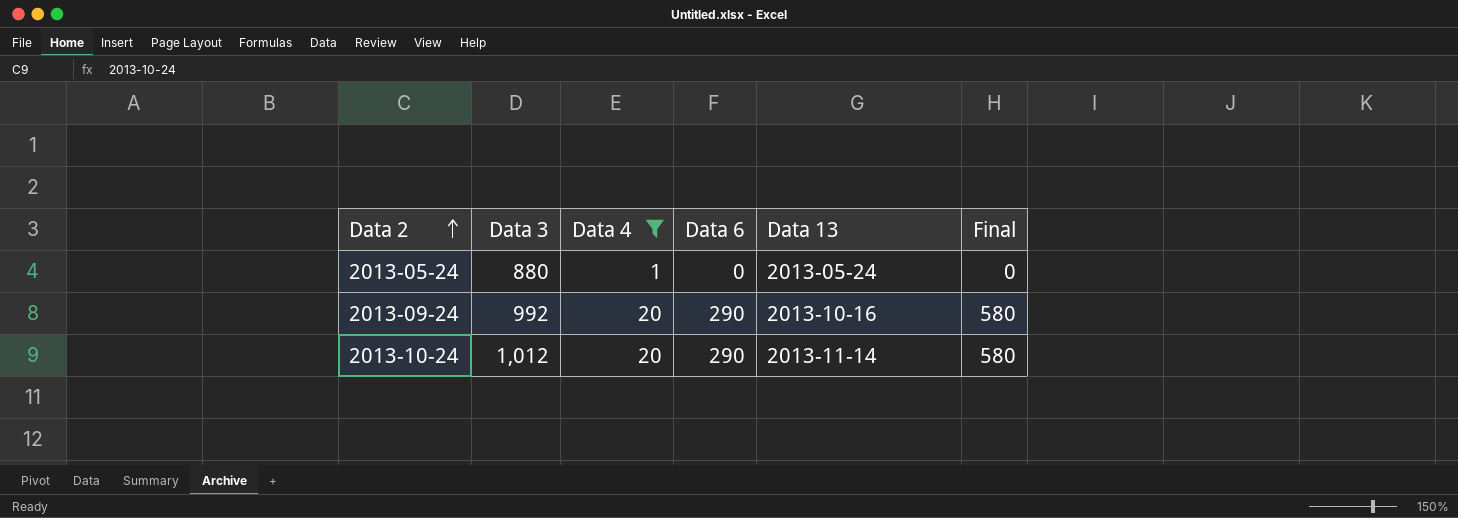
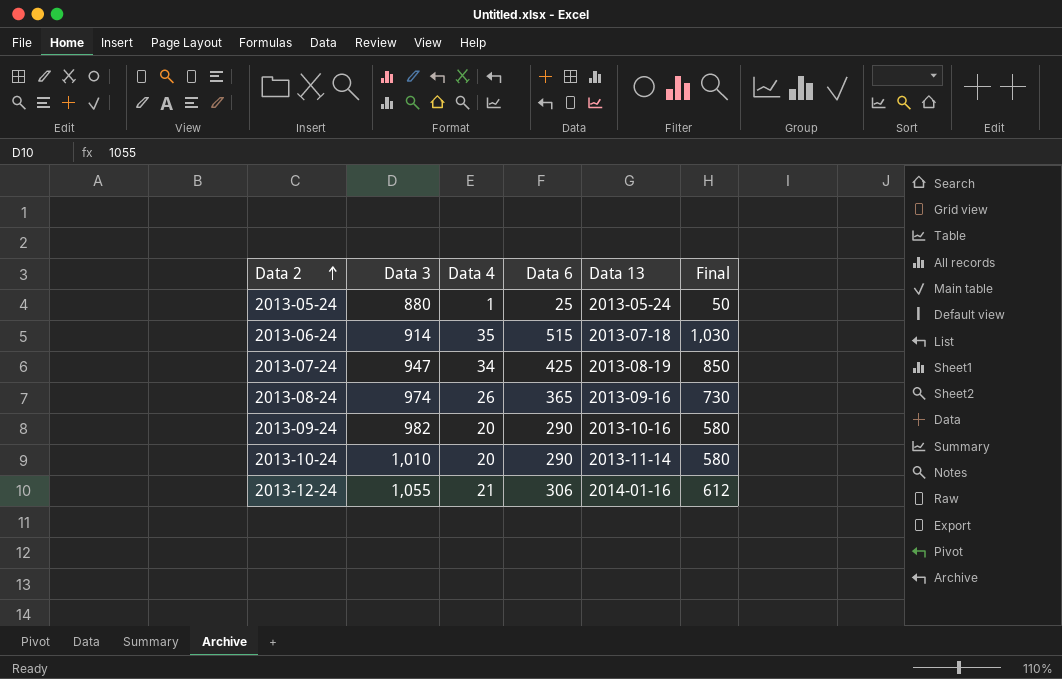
filter: Data 4 <= 20 -> none
2013-05-24 | Data 6: 0 -> 25
2013-05-24 | Final: 0 -> 50
2013-09-24 | Data 3: 992 -> 982
2013-10-24 | Data 3: 1,012 -> 1,010

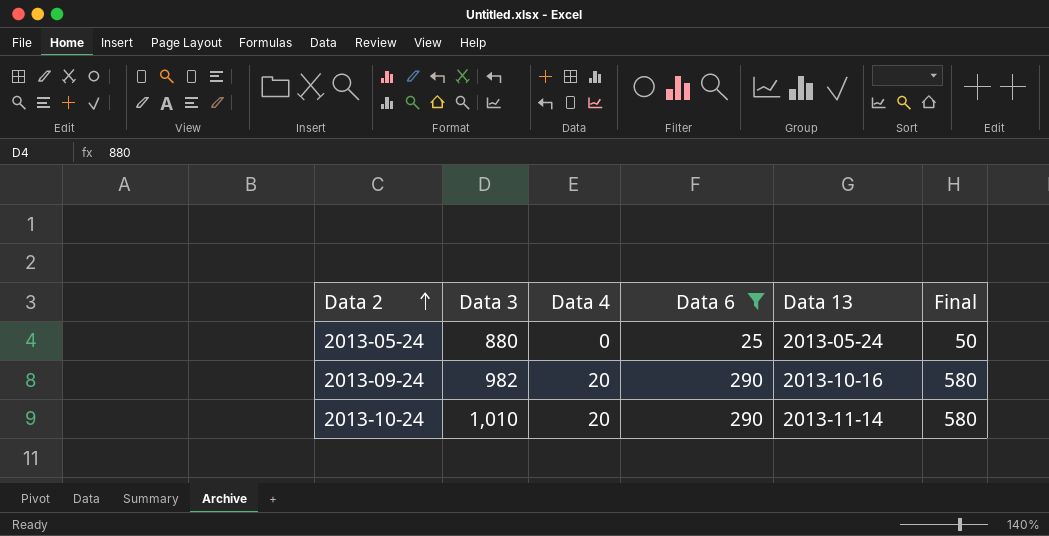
filter: none -> Data 6 <= 290
2013-05-24 | Data 4: 1 -> 0

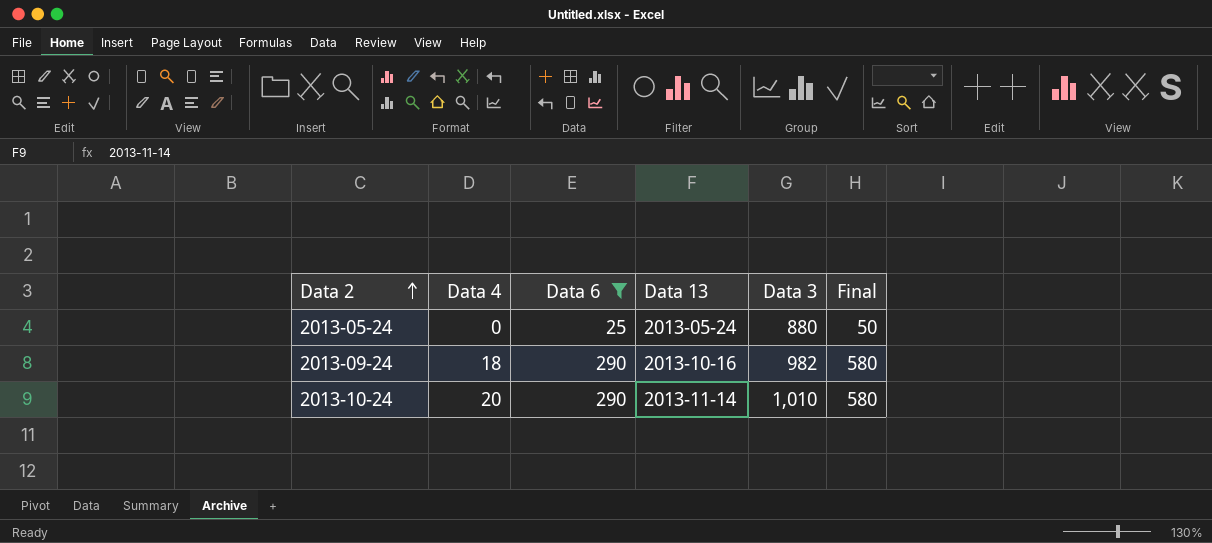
column Data 3 | position: 2 -> 5
2013-09-24 | Data 4: 20 -> 18

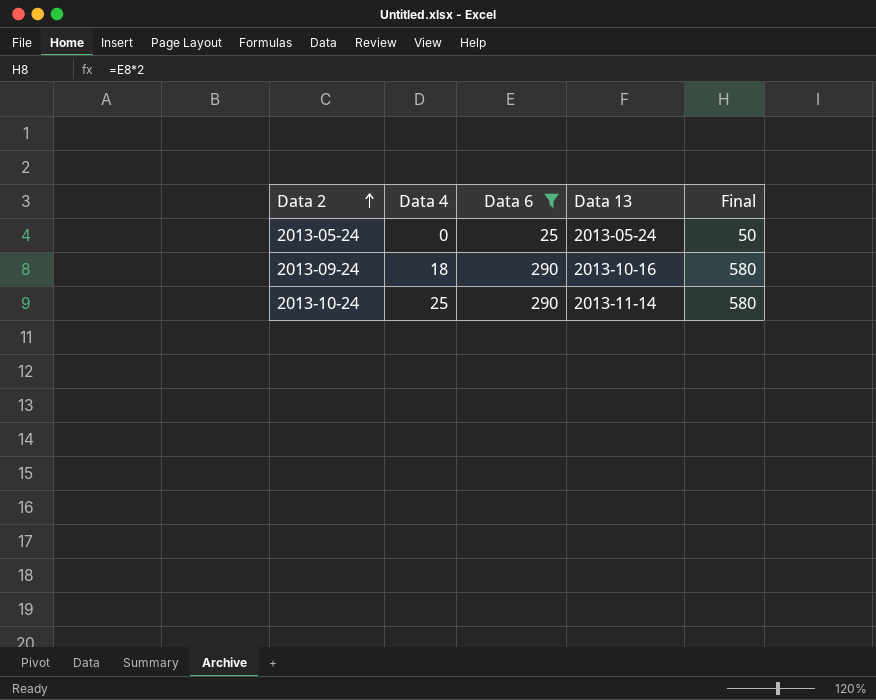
column Data 3 | position: 5 -> none
2013-10-24 | Data 4: 20 -> 25

